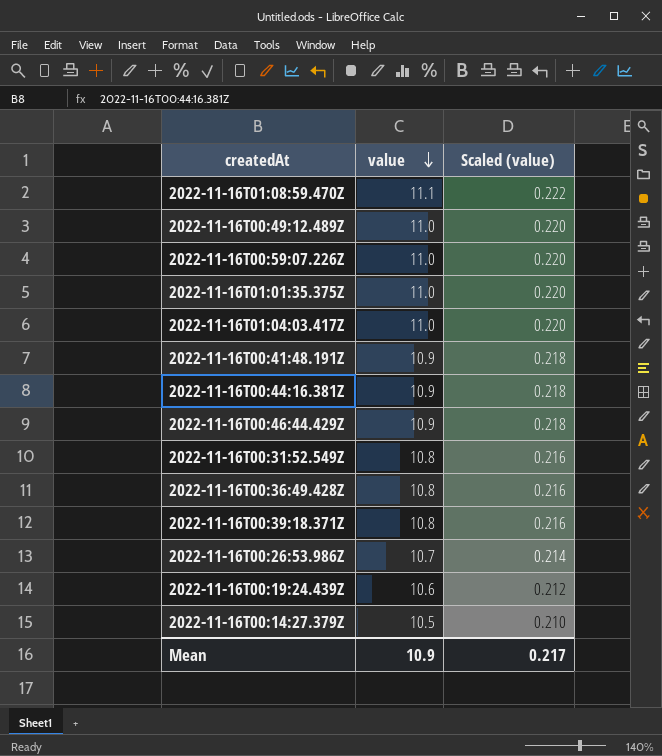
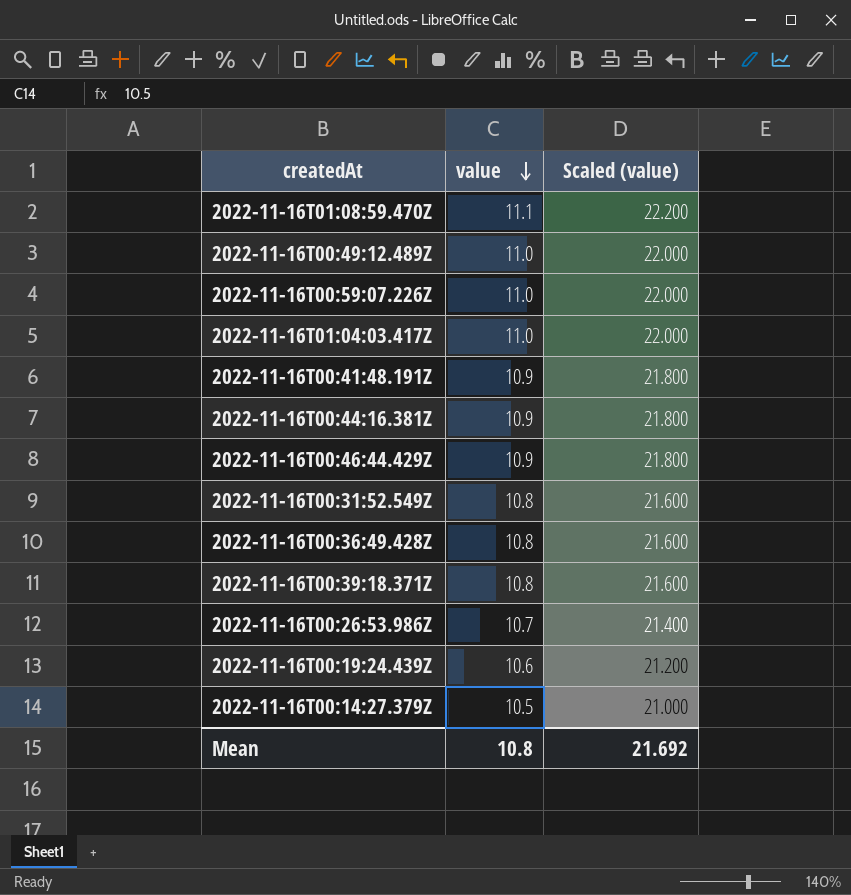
column Scaled (value) | formula: [value] * 0.02 -> [value] * 2
row 2022-11-16T01:01:35.375Z: 11.0 | 0.220 -> none
Mean | value: 10.9 -> 10.8
Mean | Scaled (value): 0.217 -> 21.692

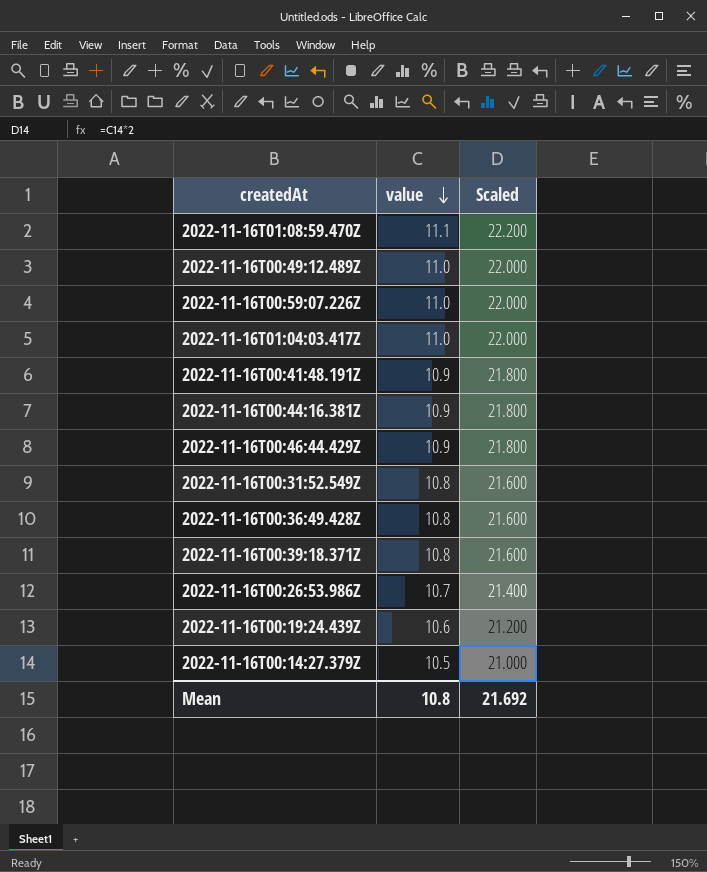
column name: Scaled (value) -> Scaled

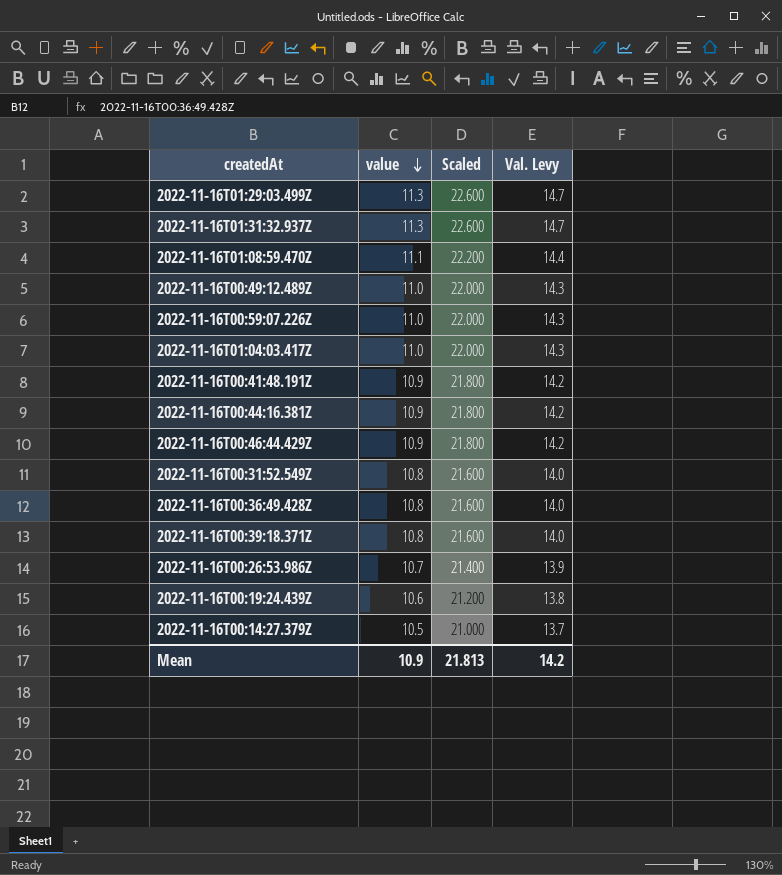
column Val. Levy | formula: none -> [value] * 1.3
row 2022-11-16T01:29:03.499Z: none -> 11.3 | 22.600 | 14.7
row 2022-11-16T01:31:32.937Z: none -> 11.3 | 22.600 | 14.7
Mean | value: 10.8 -> 10.9
Mean | Scaled: 21.692 -> 21.813

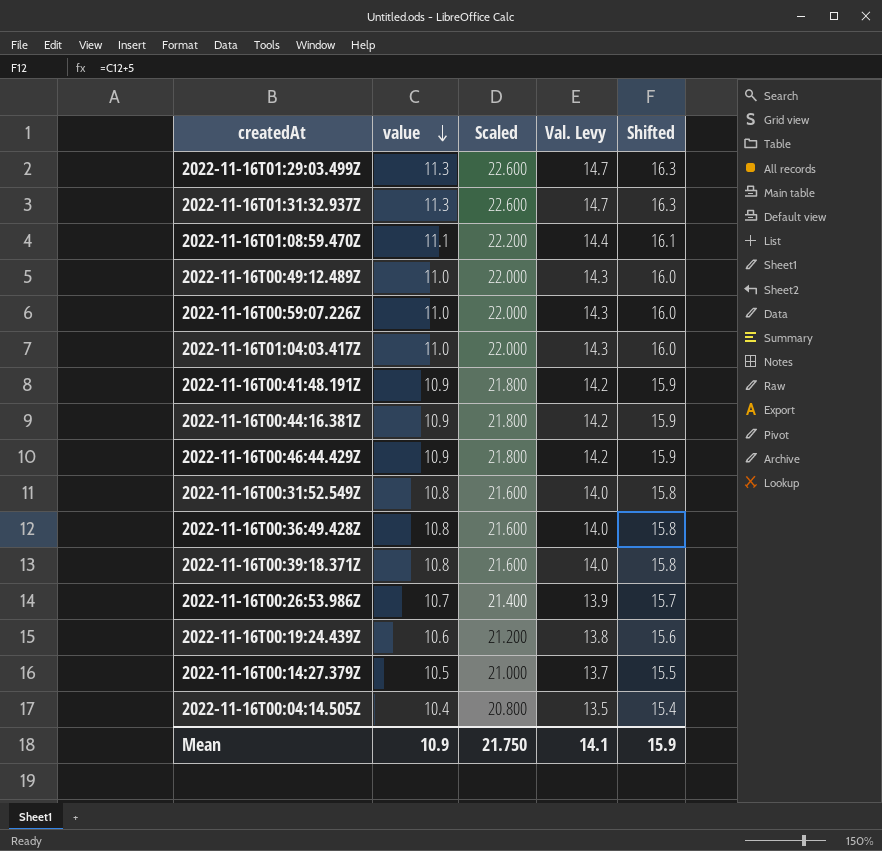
column Shifted | formula: none -> [value] + 5
row 2022-11-16T00:04:14.505Z: none -> 10.4 | 20.800 | 13.5 | 15.4
Mean | Scaled: 21.813 -> 21.750
Mean | Val. Levy: 14.2 -> 14.1

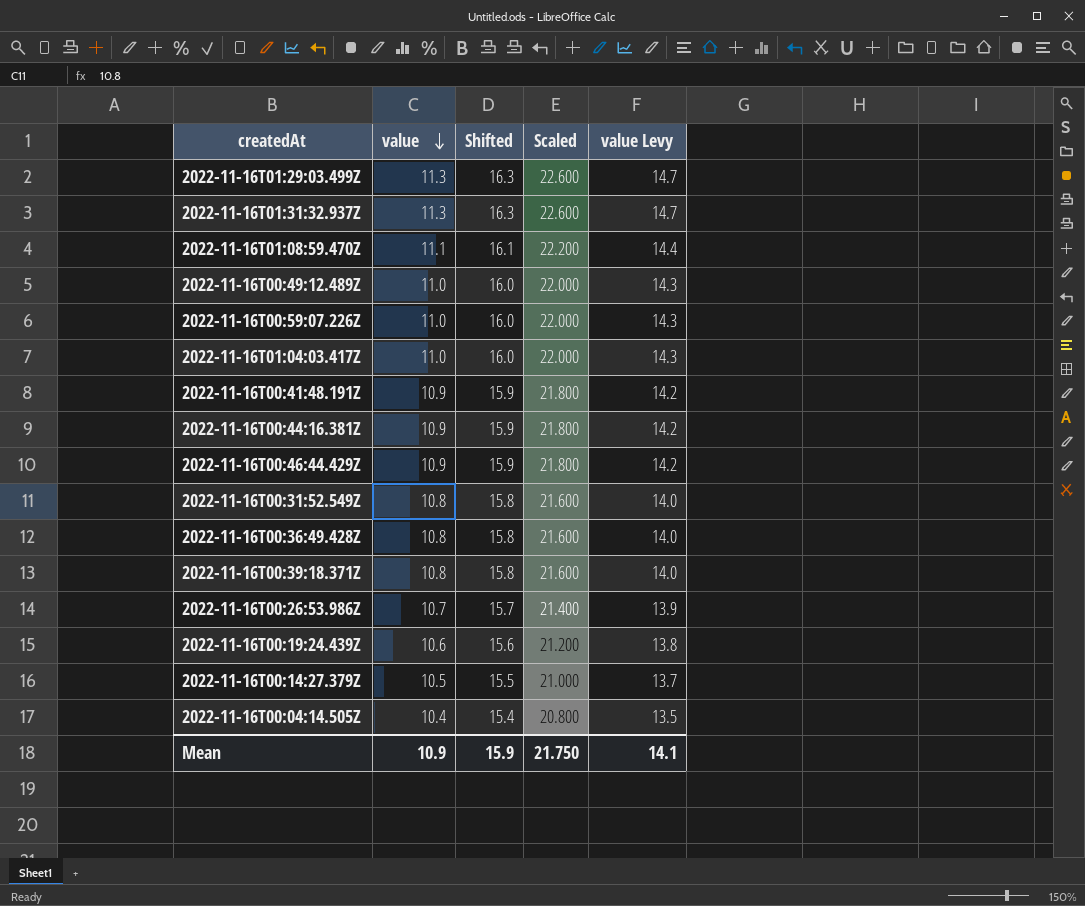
column Shifted | position: 5 -> 3
column name: Val. Levy -> value Levy

